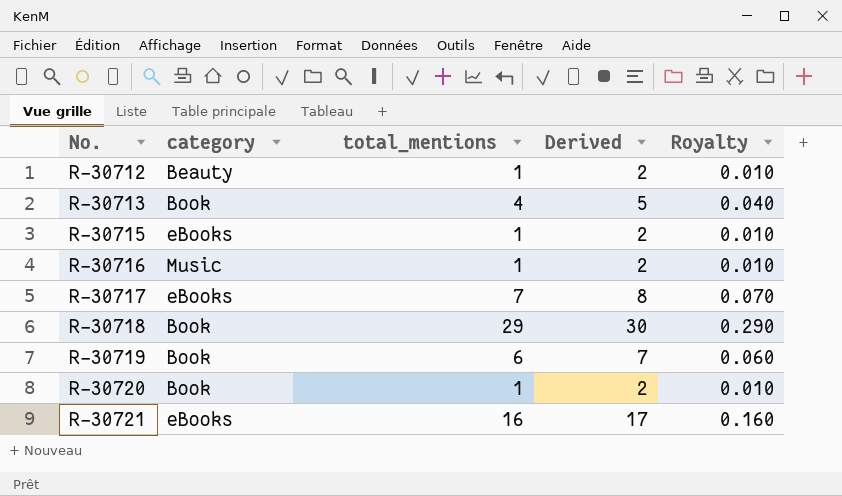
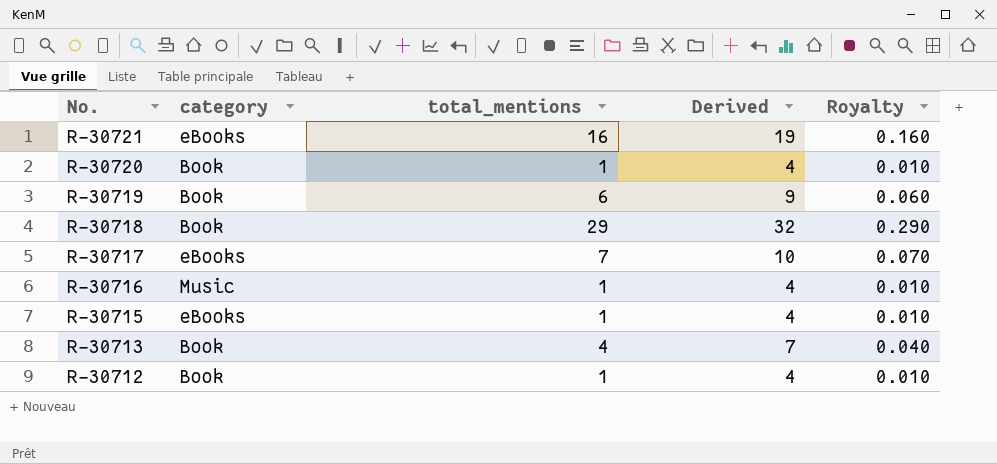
row order: No. ascending -> No. descending
column Derived | formula: [total_mentions] + 1 -> [total_mentions] + 3
R-30712 | category: Beauty -> Book

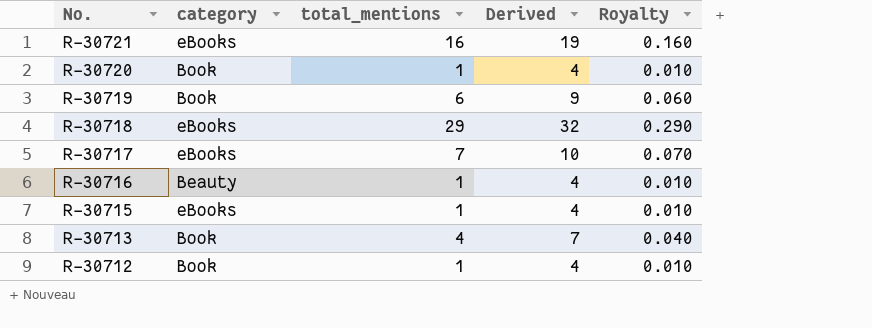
R-30718 | category: Book -> eBooks
R-30716 | category: Music -> Beauty

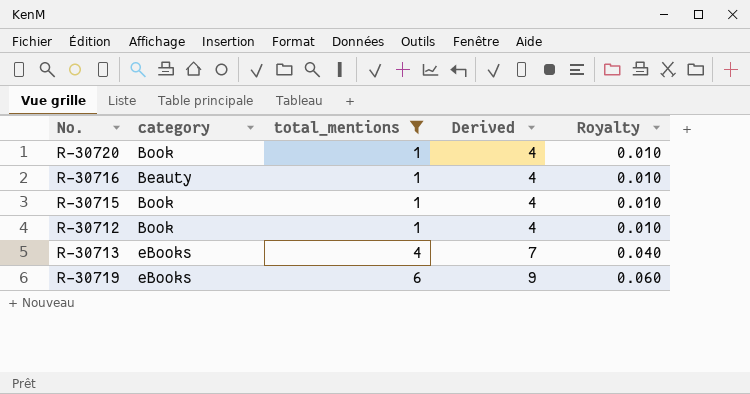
filter: none -> total_mentions <= 6
row order: No. descending -> total_mentions ascending
R-30715 | category: eBooks -> Book
R-30713 | category: Book -> eBooks
R-30719 | category: Book -> eBooks

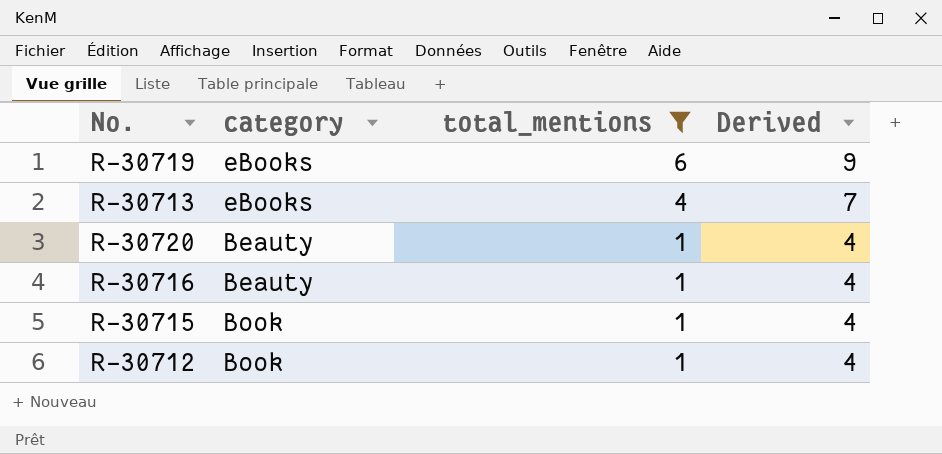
row order: total_mentions ascending -> total_mentions descending
column Royalty | formula: [total_mentions] * 0.01 -> none
R-30720 | category: Book -> Beauty

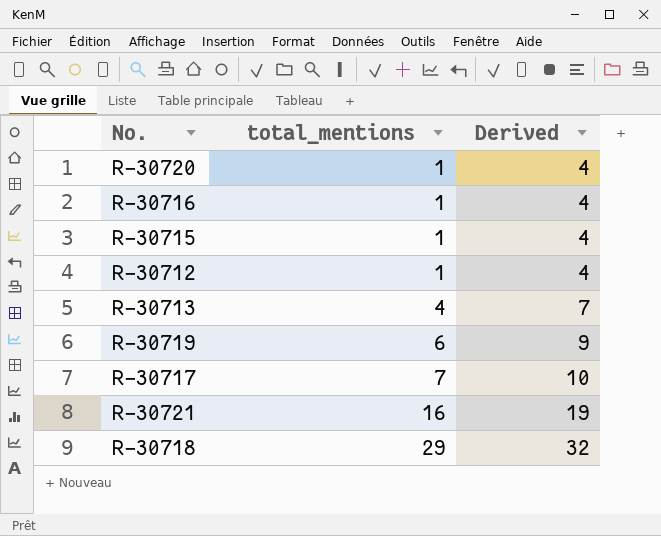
filter: total_mentions <= 6 -> none
row order: total_mentions descending -> total_mentions ascending
column category | position: 2 -> none

